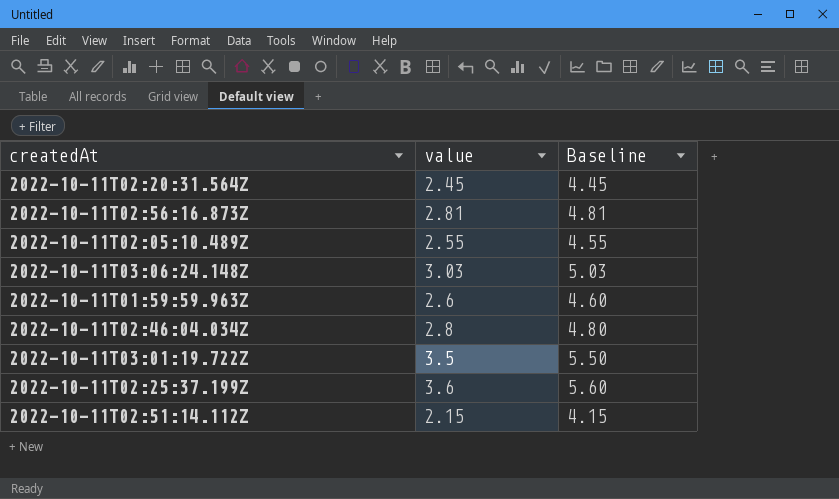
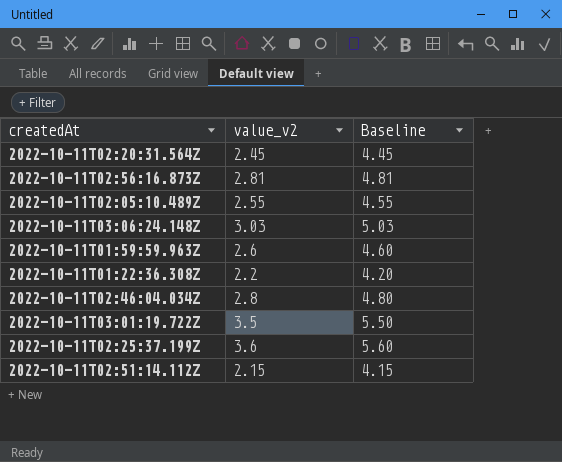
column name: value -> value_v2
row 2022-10-11T01:22:36.308Z: none -> 2.2 | 4.20

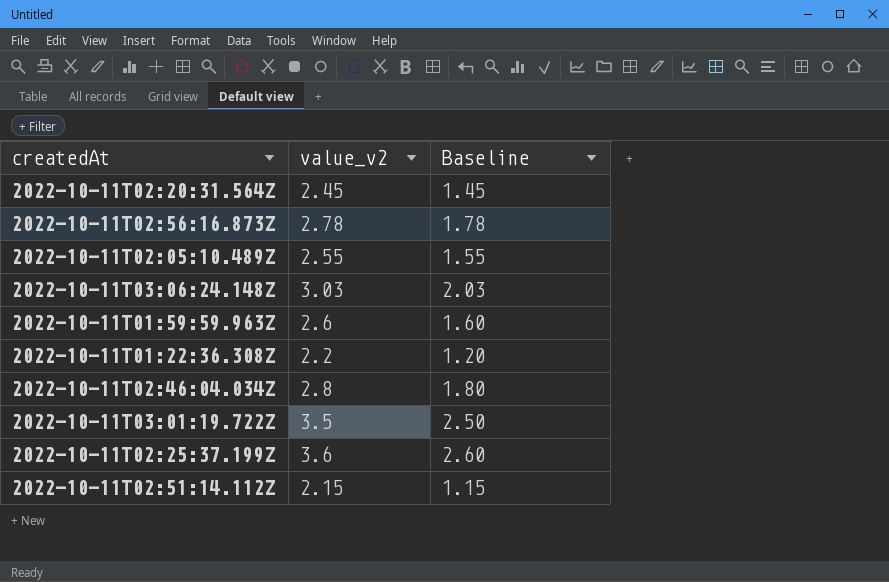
column Baseline | formula: [value_v2] + 2 -> [value_v2] - 1
2022-10-11T02:56:16.873Z | value_v2: 2.81 -> 2.78

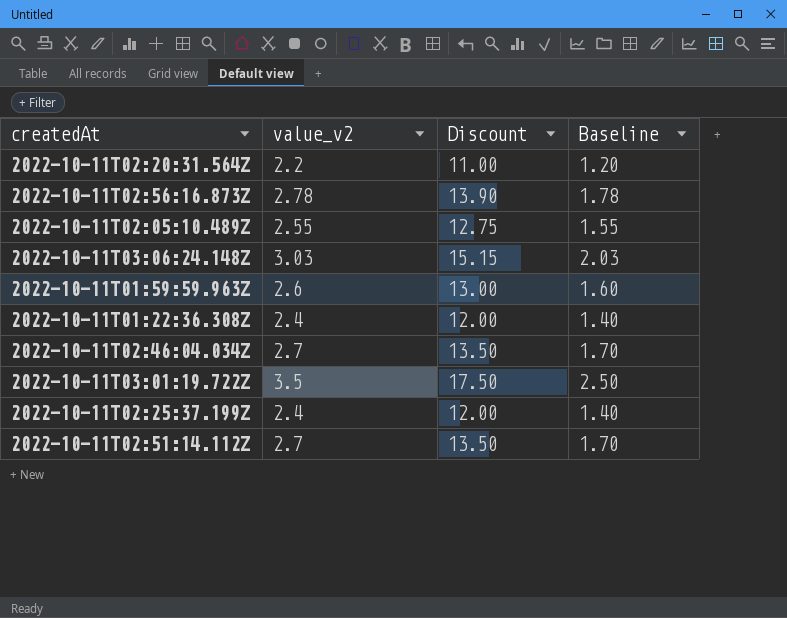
column Discount | formula: none -> [value_v2] * 5
2022-10-11T02:20:31.564Z | value_v2: 2.45 -> 2.2
2022-10-11T02:20:31.564Z | Baseline: 1.45 -> 1.20
2022-10-11T01:22:36.308Z | value_v2: 2.2 -> 2.4
2022-10-11T01:22:36.308Z | Baseline: 1.20 -> 1.40
2022-10-11T02:46:04.034Z | value_v2: 2.8 -> 2.7
2022-10-11T02:46:04.034Z | Baseline: 1.80 -> 1.70
2022-10-11T02:25:37.199Z | value_v2: 3.6 -> 2.4
2022-10-11T02:25:37.199Z | Baseline: 2.60 -> 1.40
2022-10-11T02:51:14.112Z | value_v2: 2.15 -> 2.7
2022-10-11T02:51:14.112Z | Baseline: 1.15 -> 1.70

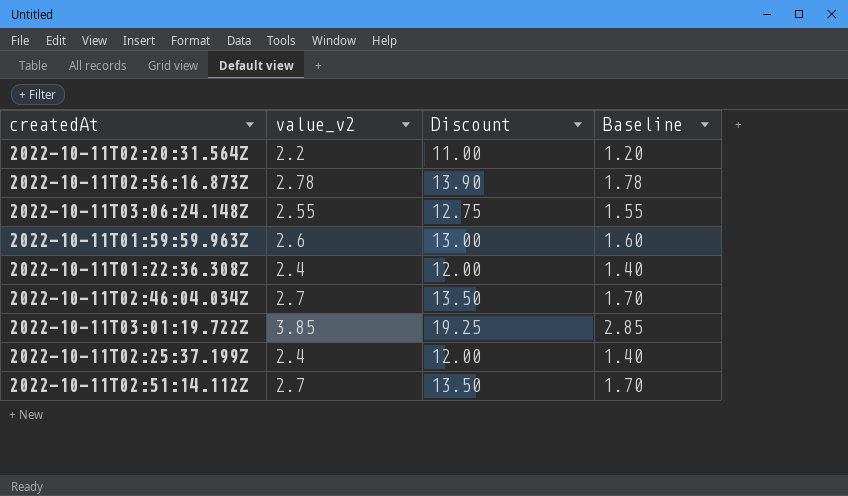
row 2022-10-11T02:05:10.489Z: 2.55 | 12.75 | 1.55 -> none
2022-10-11T03:06:24.148Z | value_v2: 3.03 -> 2.55
2022-10-11T03:06:24.148Z | Discount: 15.15 -> 12.75
2022-10-11T03:06:24.148Z | Baseline: 2.03 -> 1.55
2022-10-11T03:01:19.722Z | value_v2: 3.5 -> 3.85
2022-10-11T03:01:19.722Z | Discount: 17.50 -> 19.25
2022-10-11T03:01:19.722Z | Baseline: 2.50 -> 2.85

